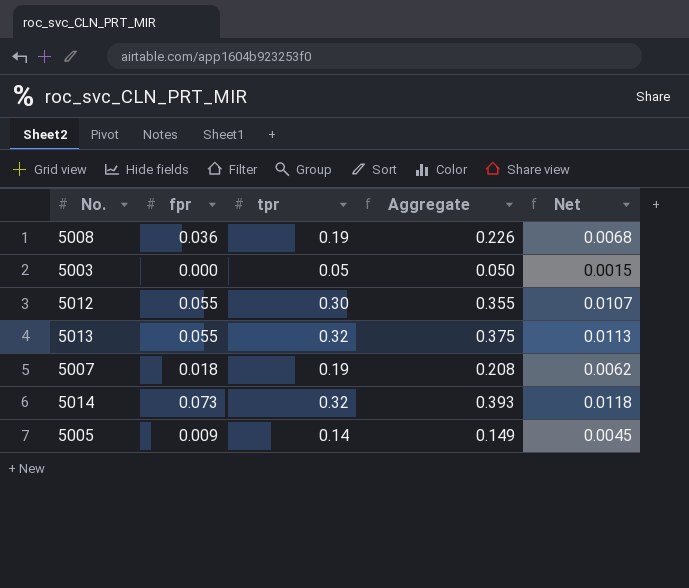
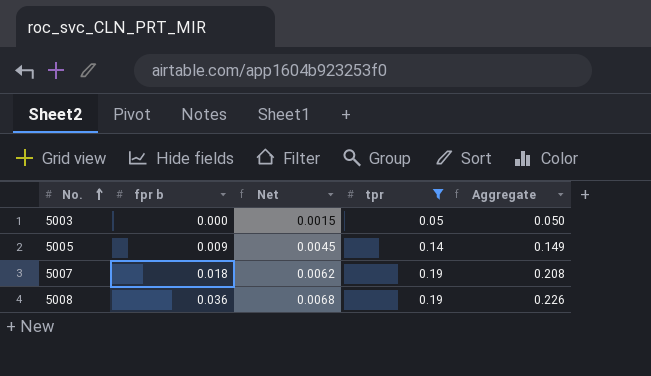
filter: none -> tpr <= 0.19
row order: none -> No. ascending
column name: fpr -> fpr b
column Net | position: 5 -> 3

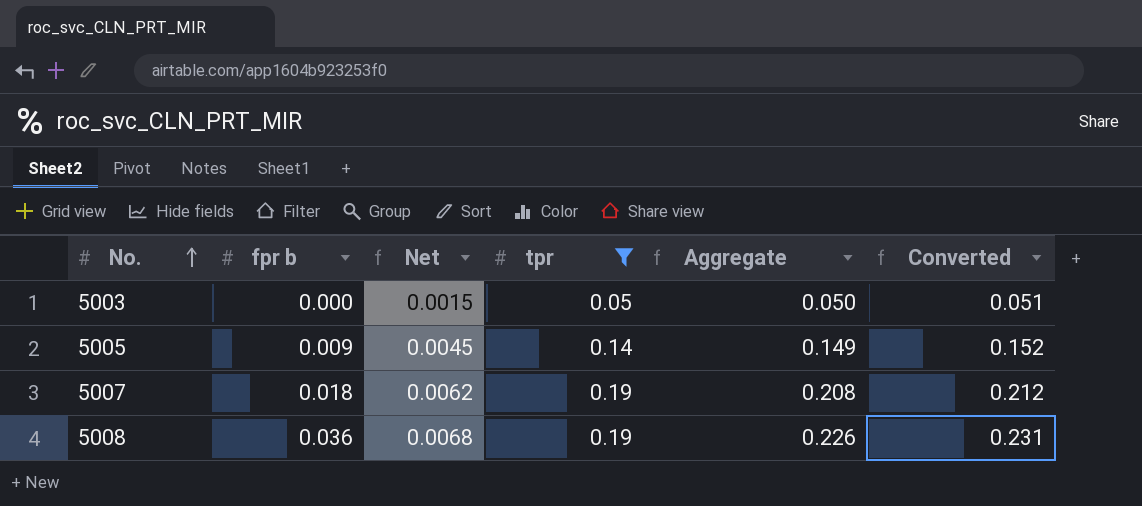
column Converted | formula: none -> [Aggregate] * 1.02

